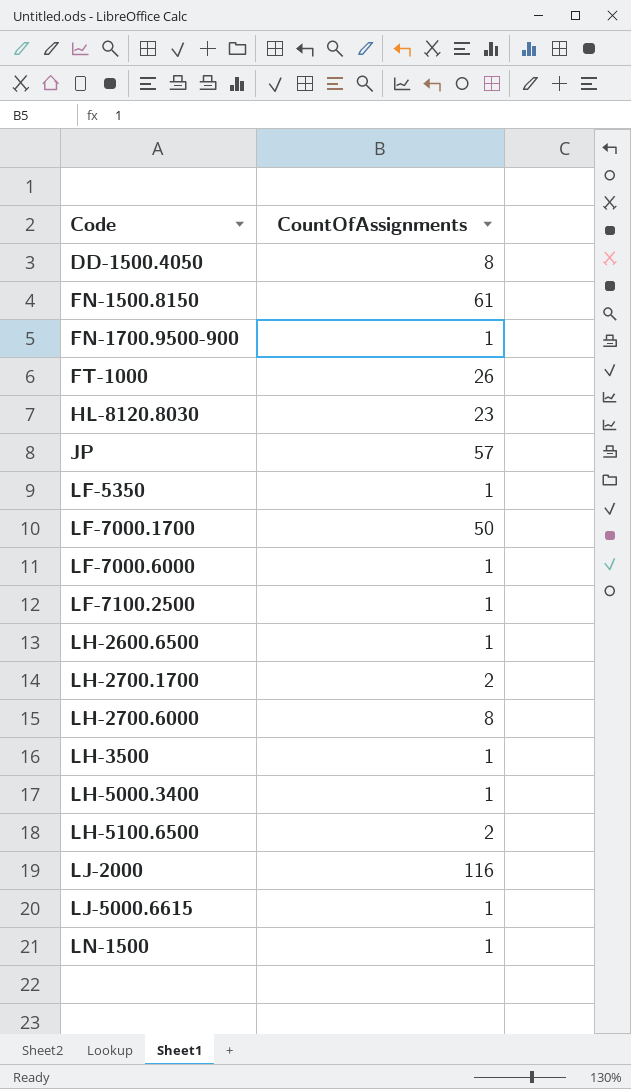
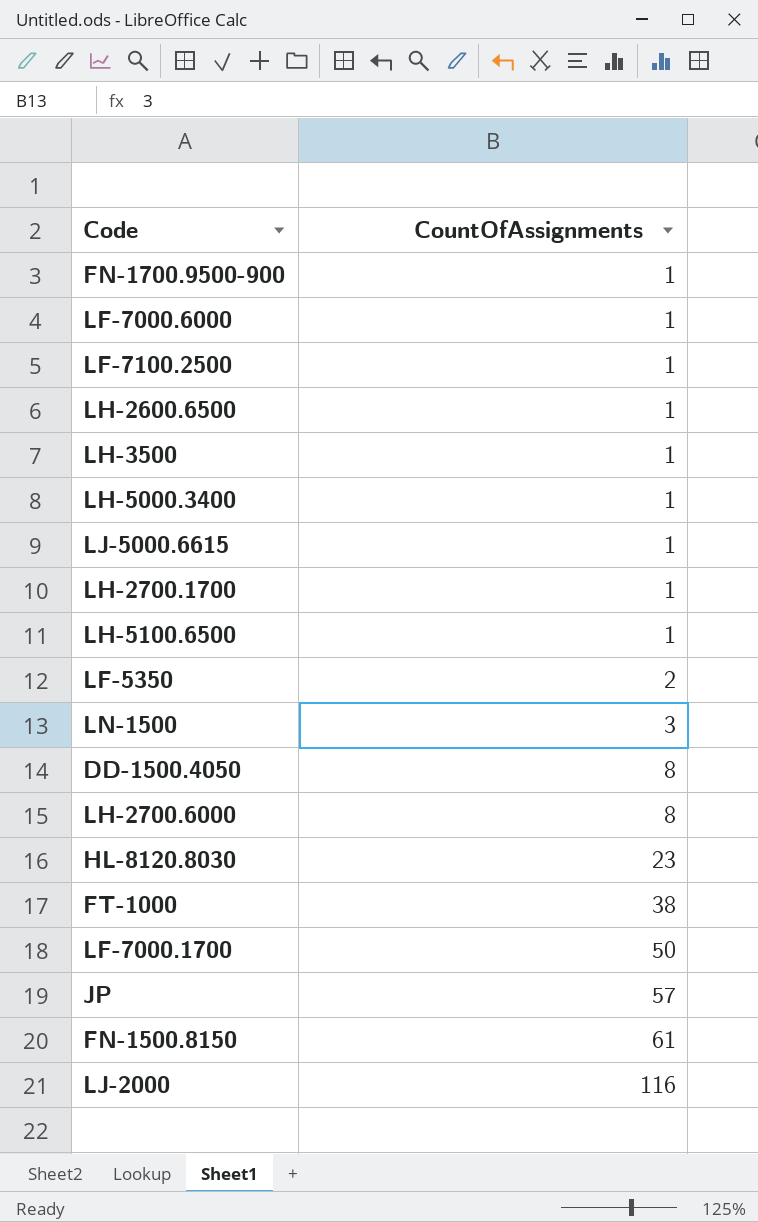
row order: Code ascending -> CountOfAssignments ascending
LH-2700.1700 | CountOfAssignments: 2 -> 1
LH-5100.6500 | CountOfAssignments: 2 -> 1
LF-5350 | CountOfAssignments: 1 -> 2
LN-1500 | CountOfAssignments: 1 -> 3
FT-1000 | CountOfAssignments: 26 -> 38

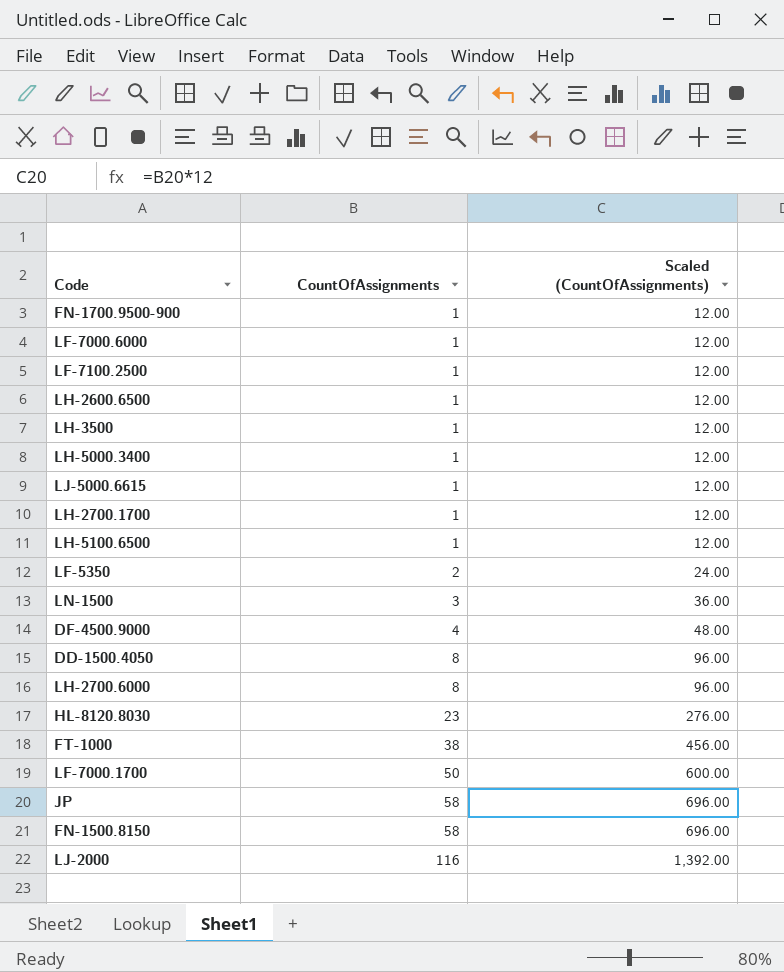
column Scaled (CountOfAssignments) | formula: none -> [CountOfAssignments] * 12
row DF-4500.9000: none -> 4 | 48.00
JP | CountOfAssignments: 57 -> 58
FN-1500.8150 | CountOfAssignments: 61 -> 58

